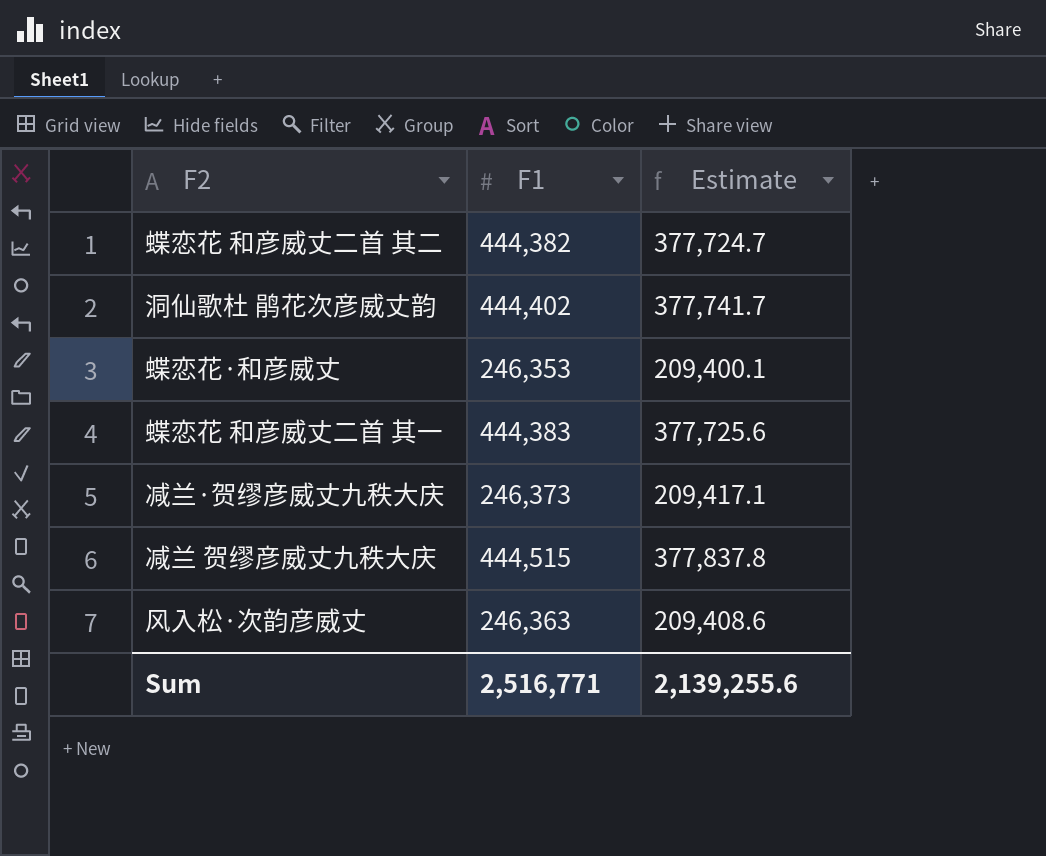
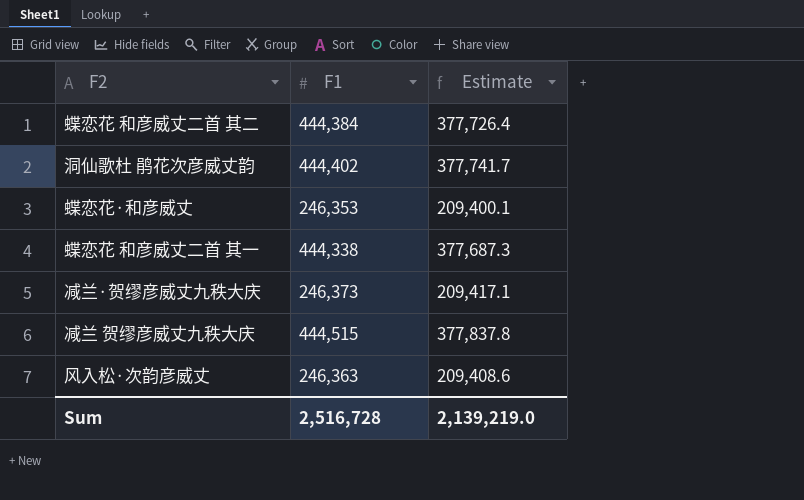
蝶恋花 和彦威丈二首 其二 | F1: 444,382 -> 444,384
蝶恋花 和彦威丈二首 其二 | Estimate: 377,724.7 -> 377,726.4
蝶恋花 和彦威丈二首 其一 | F1: 444,383 -> 444,338
蝶恋花 和彦威丈二首 其一 | Estimate: 377,725.6 -> 377,687.3
Sum | F1: 2,516,771 -> 2,516,728
Sum | Estimate: 2,139,255.6 -> 2,139,219.0

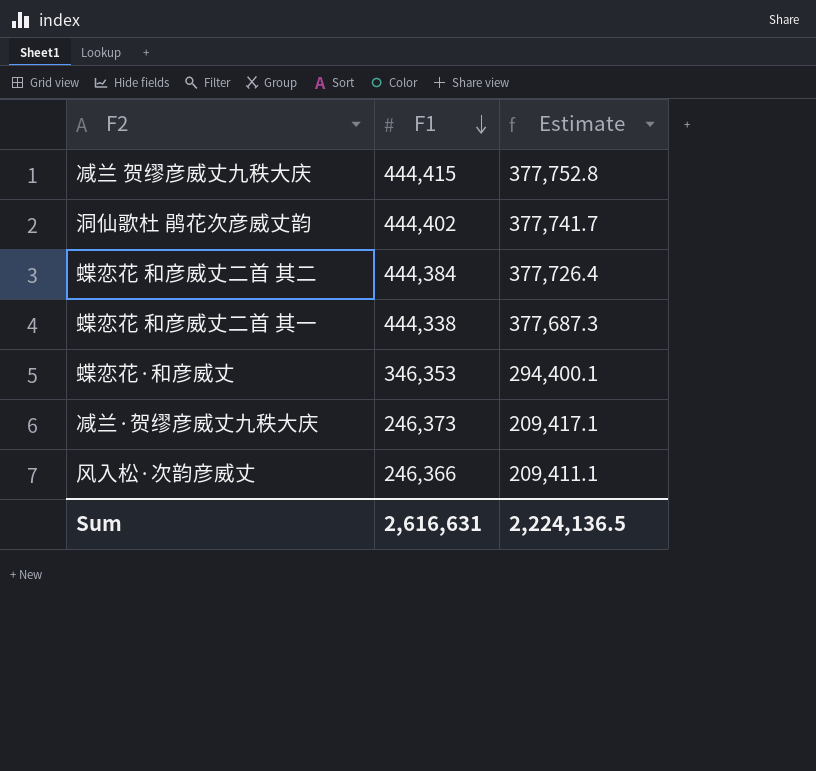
row order: none -> F1 descending
减兰 贺缪彦威丈九秩大庆 | F1: 444,515 -> 444,415
减兰 贺缪彦威丈九秩大庆 | Estimate: 377,837.8 -> 377,752.8
蝶恋花·和彦威丈 | F1: 246,353 -> 346,353
蝶恋花·和彦威丈 | Estimate: 209,400.1 -> 294,400.1
风入松·次韵彦威丈 | F1: 246,363 -> 246,366
风入松·次韵彦威丈 | Estimate: 209,408.6 -> 209,411.1
Sum | F1: 2,516,728 -> 2,616,631
Sum | Estimate: 2,139,219.0 -> 2,224,136.5

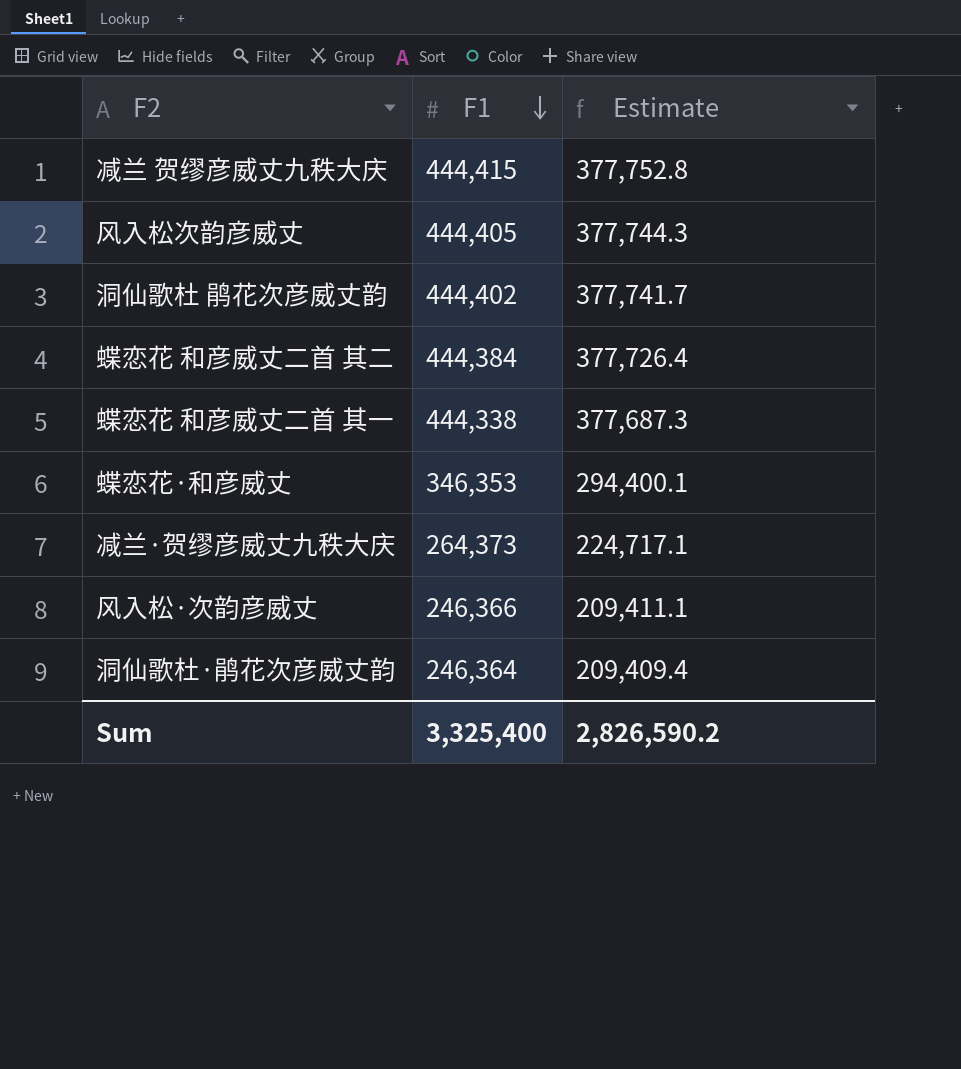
row 风入松次韵彦威丈: none -> 444,405 | 377,744.3
减兰·贺缪彦威丈九秩大庆 | F1: 246,373 -> 264,373
减兰·贺缪彦威丈九秩大庆 | Estimate: 209,417.1 -> 224,717.1
row 洞仙歌杜·鹃花次彦威丈韵: none -> 246,364 | 209,409.4
Sum | F1: 2,616,631 -> 3,325,400
Sum | Estimate: 2,224,136.5 -> 2,826,590.2

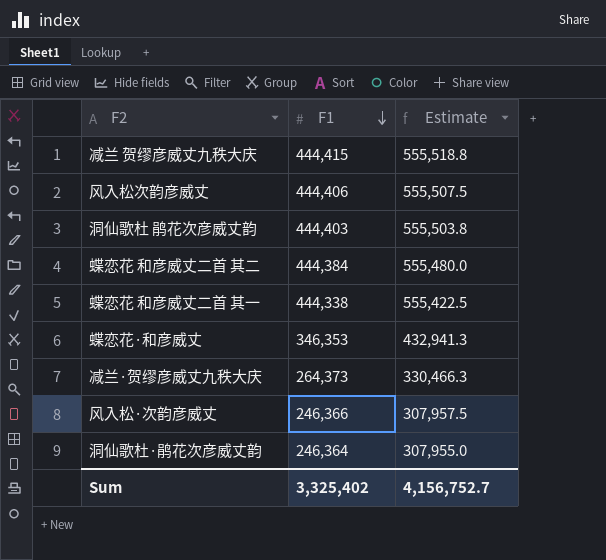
column Estimate | formula: [F1] * 0.85 -> [F1] * 1.25
风入松次韵彦威丈 | F1: 444,405 -> 444,406
洞仙歌杜 鹃花次彦威丈韵 | F1: 444,402 -> 444,403
Sum | F1: 3,325,400 -> 3,325,402
Sum | Estimate: 2,826,590.2 -> 4,156,752.7

